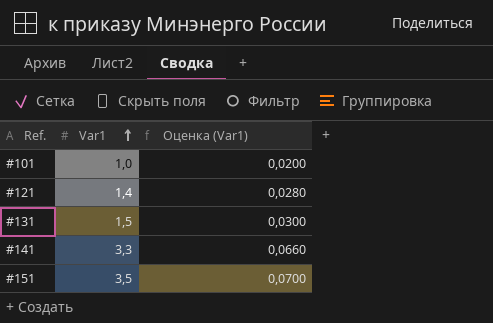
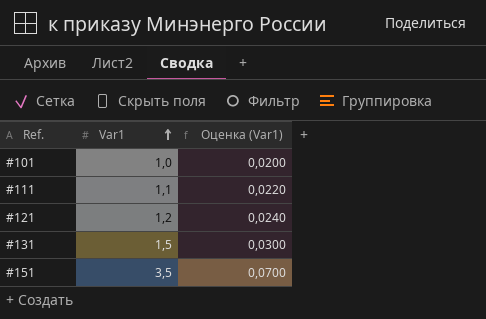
row #141: 3,3 | 0,0660 -> none
row #111: none -> 1,1 | 0,0220
#121 | Var1: 1,4 -> 1,2
#121 | Оценка (Var1): 0,0280 -> 0,0240

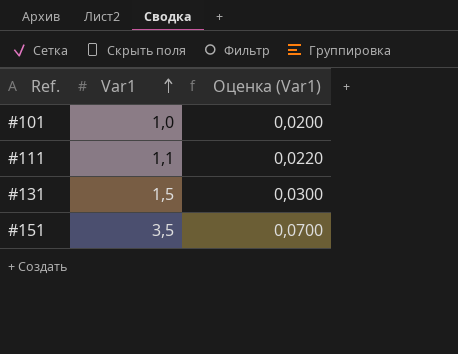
row #121: 1,2 | 0,0240 -> none

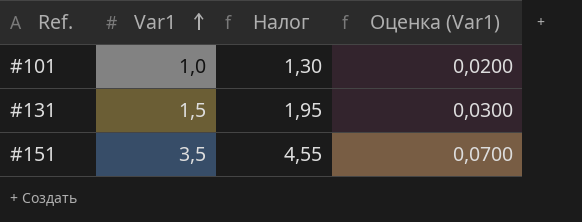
column Налог | formula: none -> [Var1] * 1,3
row #111: 1,1 | 0,0220 -> none

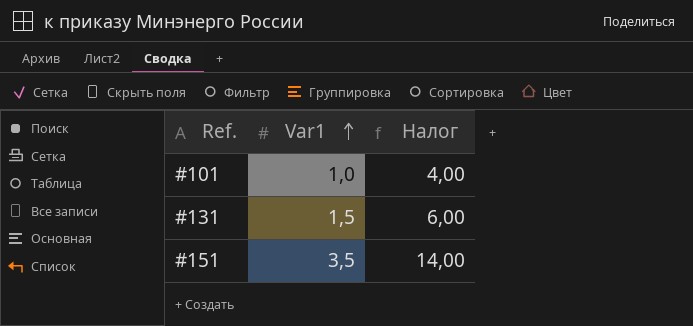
column Оценка (Var1) | formula: [Var1] * 0,02 -> none
column Налог | formula: [Var1] * 1,3 -> [Var1] * 4

